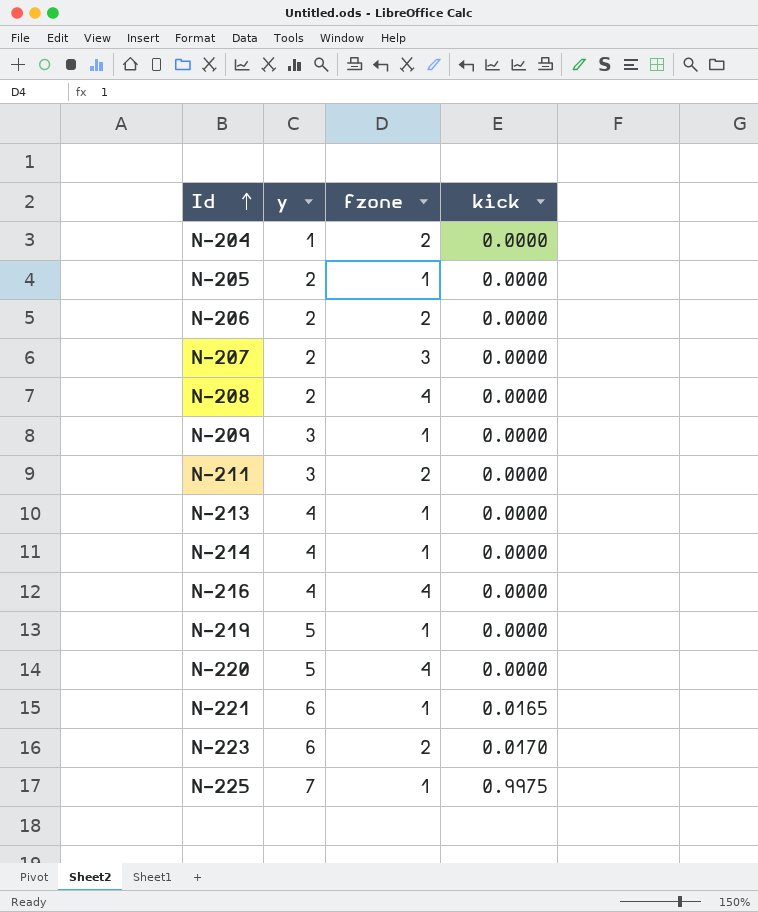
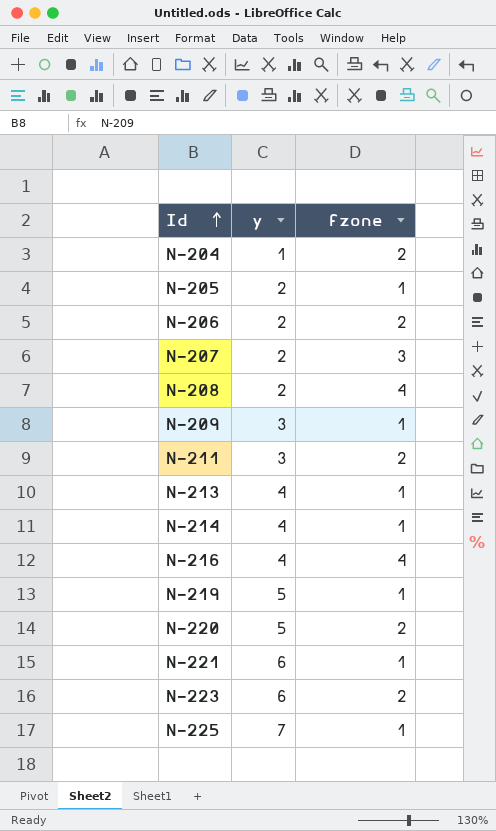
column kick | position: 4 -> none
N-220 | fzone: 4 -> 2

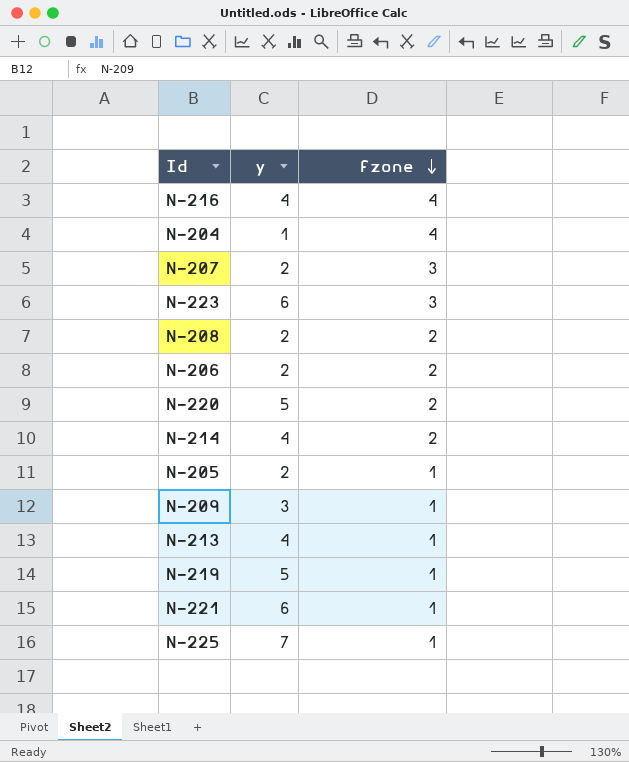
row order: Id ascending -> fzone descending
row N-211: 3 | 2 -> none
N-204 | fzone: 2 -> 4
N-223 | fzone: 2 -> 3
N-208 | fzone: 4 -> 2
N-214 | fzone: 1 -> 2

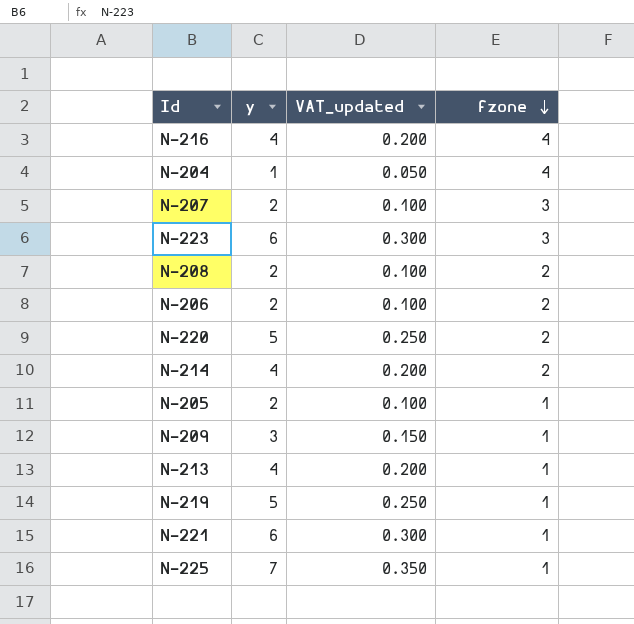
column VAT_updated | formula: none -> [y] * 0.05

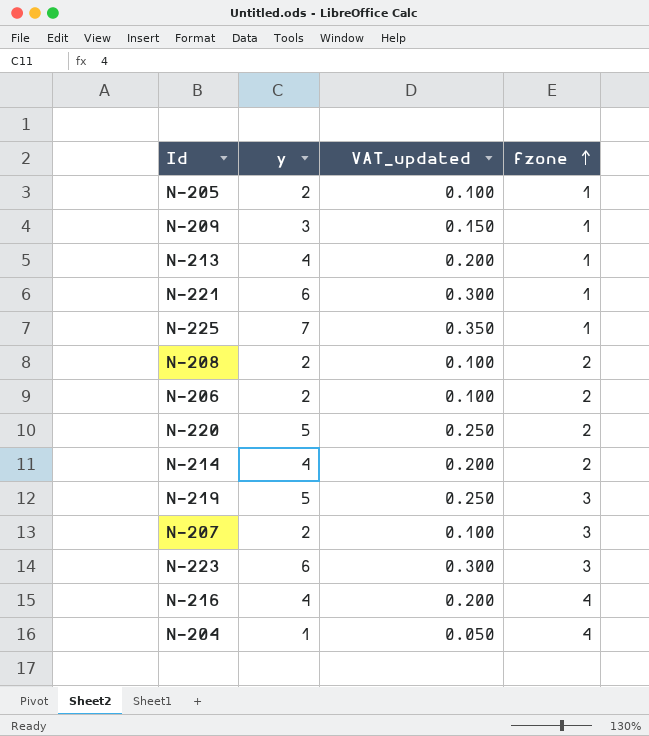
row order: fzone descending -> fzone ascending
N-219 | fzone: 1 -> 3

